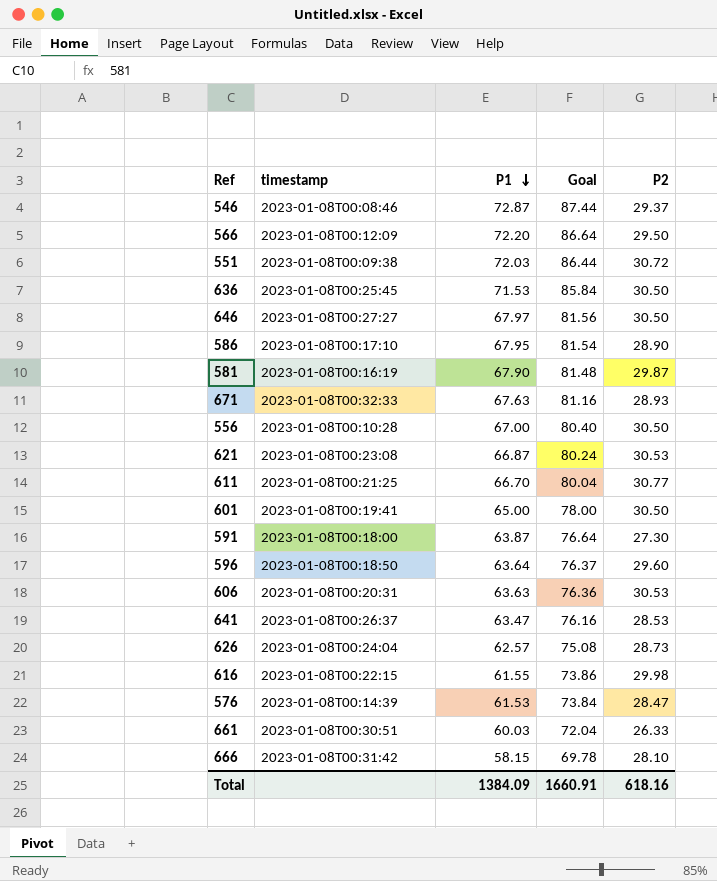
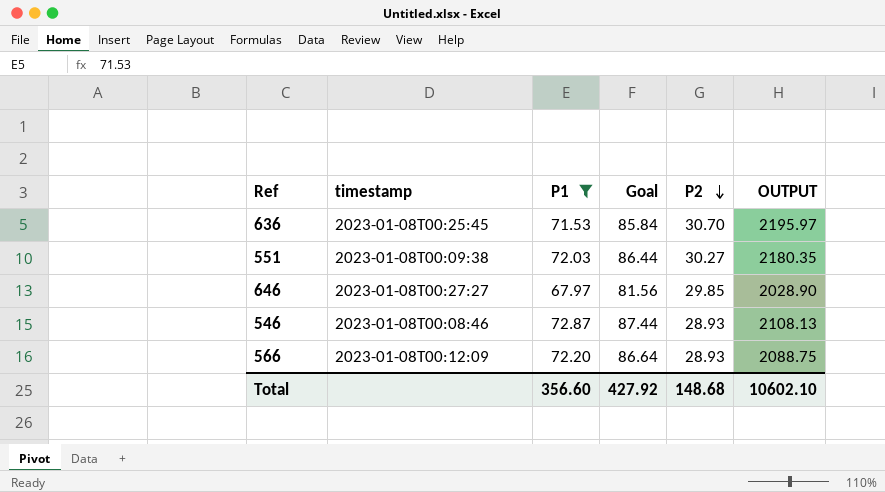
filter: none -> P1 >= 67.97
row order: P1 descending -> P2 descending
column OUTPUT | formula: none -> [P1] * [P2]
636 | P2: 30.50 -> 30.70
551 | P2: 30.72 -> 30.27
646 | P2: 30.50 -> 29.85
546 | P2: 29.37 -> 28.93
566 | P2: 29.50 -> 28.93
Total | P1: 1384.09 -> 356.60
Total | Goal: 1660.91 -> 427.92
Total | P2: 618.16 -> 148.68

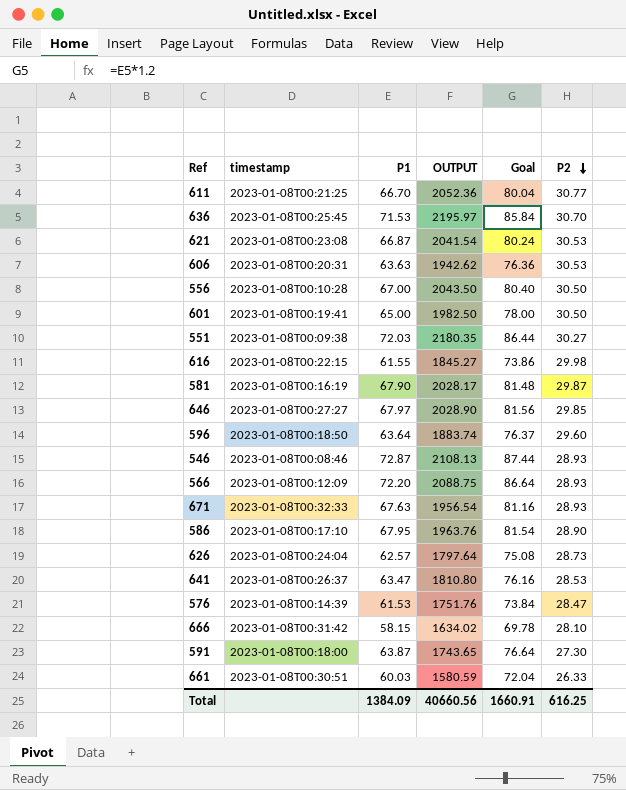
filter: P1 >= 67.97 -> none
column OUTPUT | position: 6 -> 4
Total | P1: 356.60 -> 1384.09
Total | OUTPUT: 10602.10 -> 40660.56
Total | Goal: 427.92 -> 1660.91
Total | P2: 148.68 -> 616.25

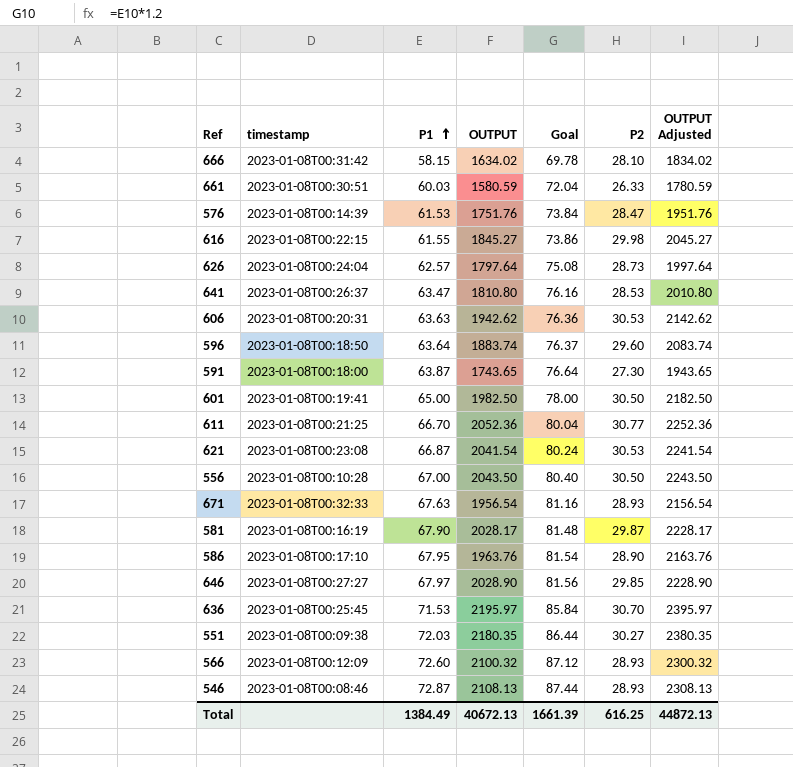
row order: P2 descending -> P1 ascending
column OUTPUT Adjusted | formula: none -> [OUTPUT] + 200
566 | P1: 72.20 -> 72.60
566 | OUTPUT: 2088.75 -> 2100.32
566 | Goal: 86.64 -> 87.12
Total | P1: 1384.09 -> 1384.49
Total | OUTPUT: 40660.56 -> 40672.13
Total | Goal: 1660.91 -> 1661.39

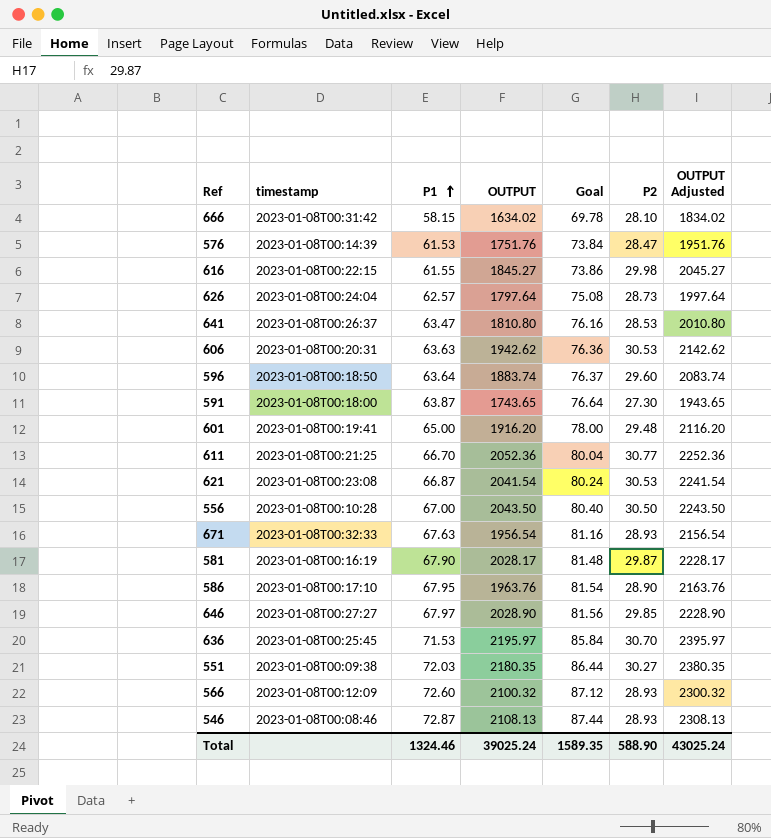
row 661: 2023-01-08T00:30:51 | 60.03 | 1580.59 | 72.04 | 26.33 | 1780.59 -> none
601 | OUTPUT: 1982.50 -> 1916.20
601 | P2: 30.50 -> 29.48
601 | OUTPUT Adjusted: 2182.50 -> 2116.20
Total | P1: 1384.49 -> 1324.46
Total | OUTPUT: 40672.13 -> 39025.24
Total | Goal: 1661.39 -> 1589.35
Total | P2: 616.25 -> 588.90
Total | OUTPUT Adjusted: 44872.13 -> 43025.24

